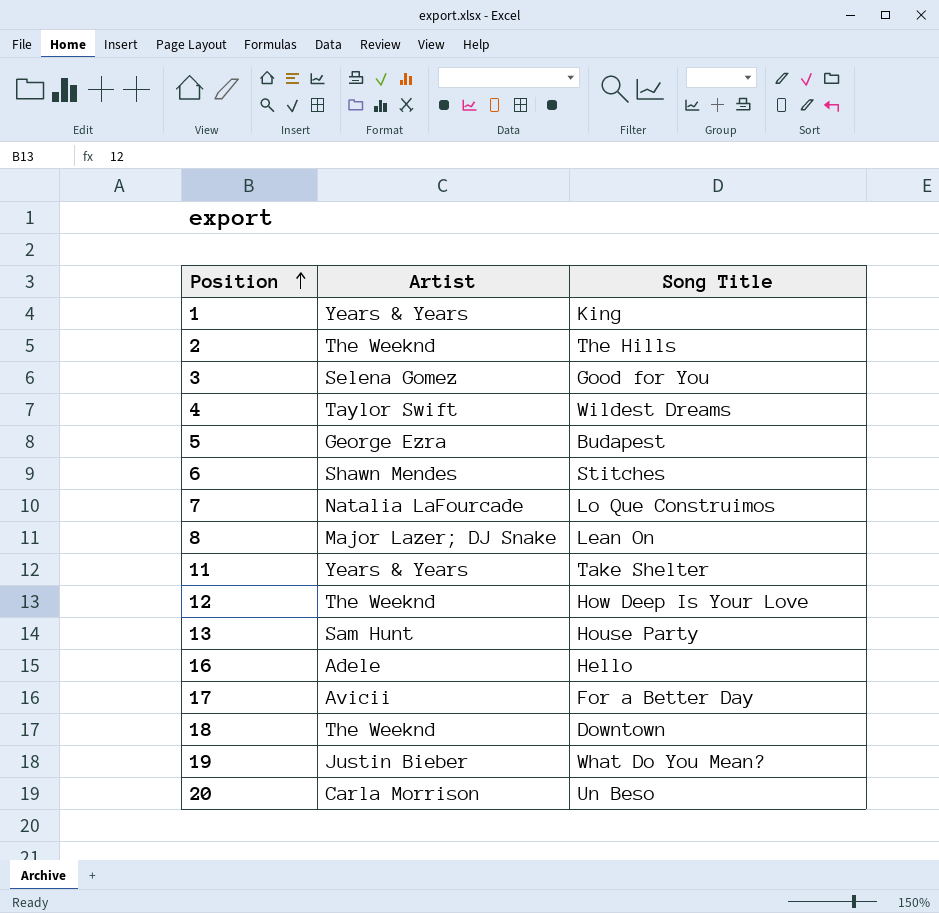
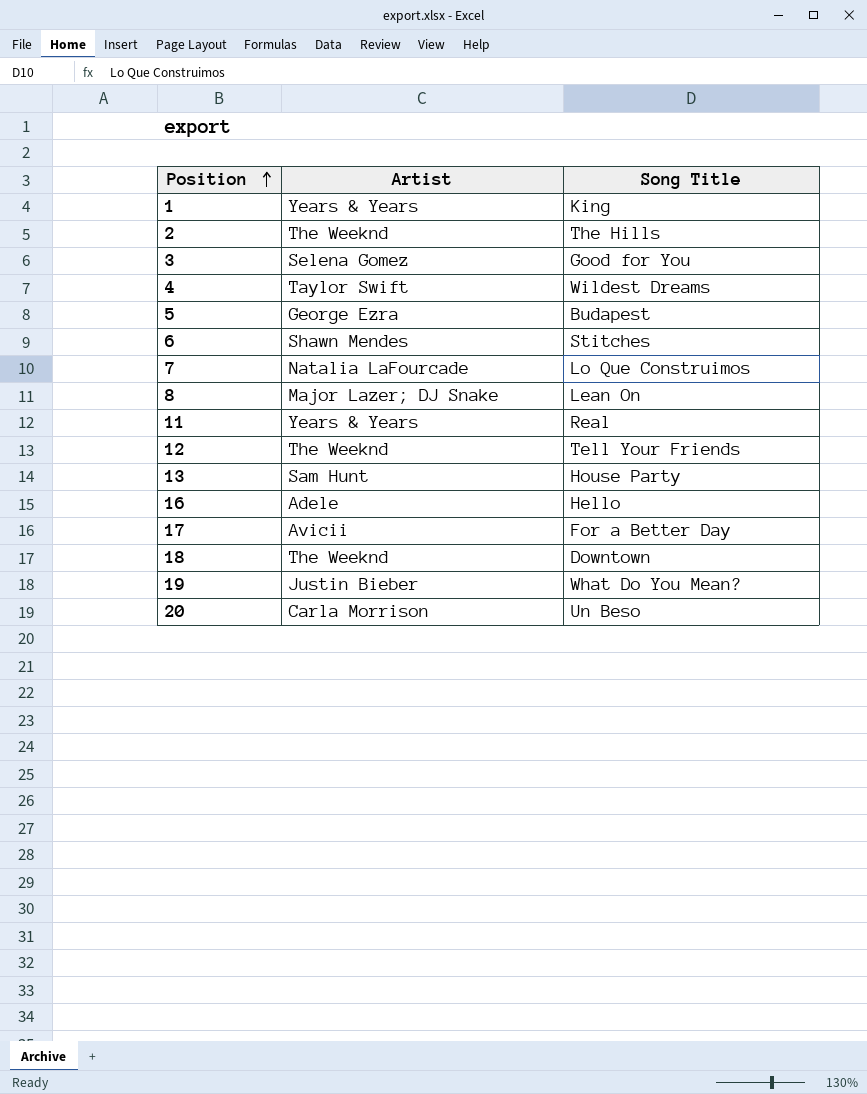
11 | Song Title: Take Shelter -> Real
12 | Song Title: How Deep Is Your Love -> Tell Your Friends

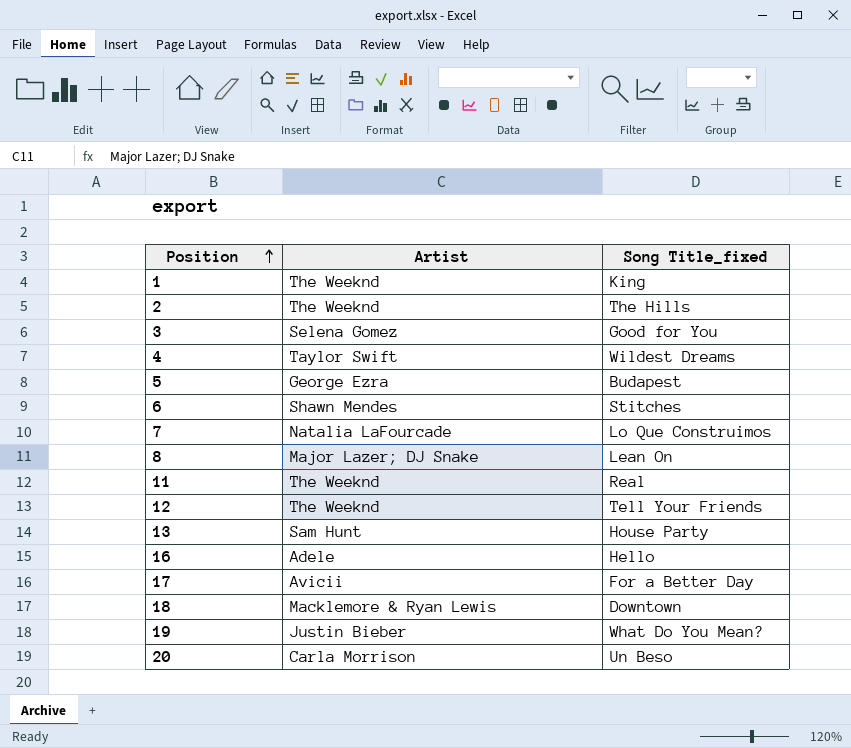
column name: Song Title -> Song Title_fixed
1 | Artist: Years & Years -> The Weeknd
11 | Artist: Years & Years -> The Weeknd
18 | Artist: The Weeknd -> Macklemore & Ryan Lewis

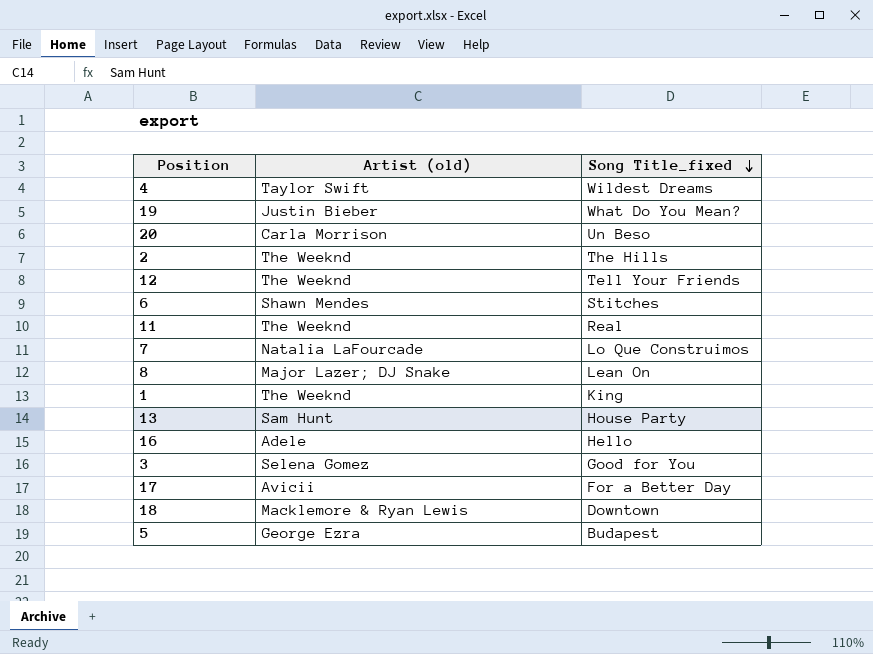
row order: Position ascending -> Song Title_fixed descending
column name: Artist -> Artist (old)

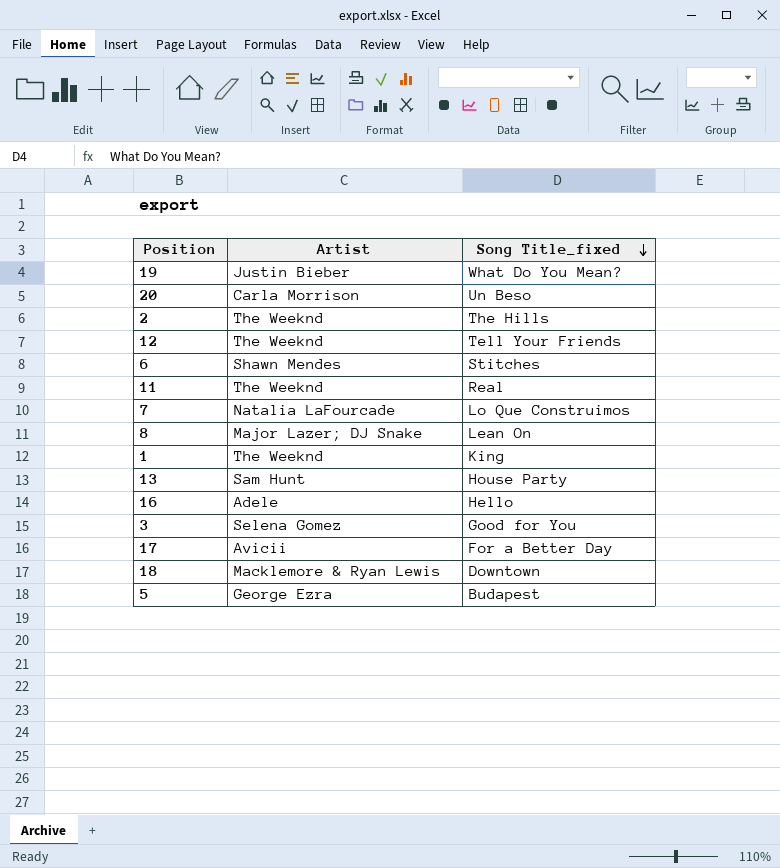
column name: Artist (old) -> Artist
row 4: Taylor Swift | Wildest Dreams -> none

